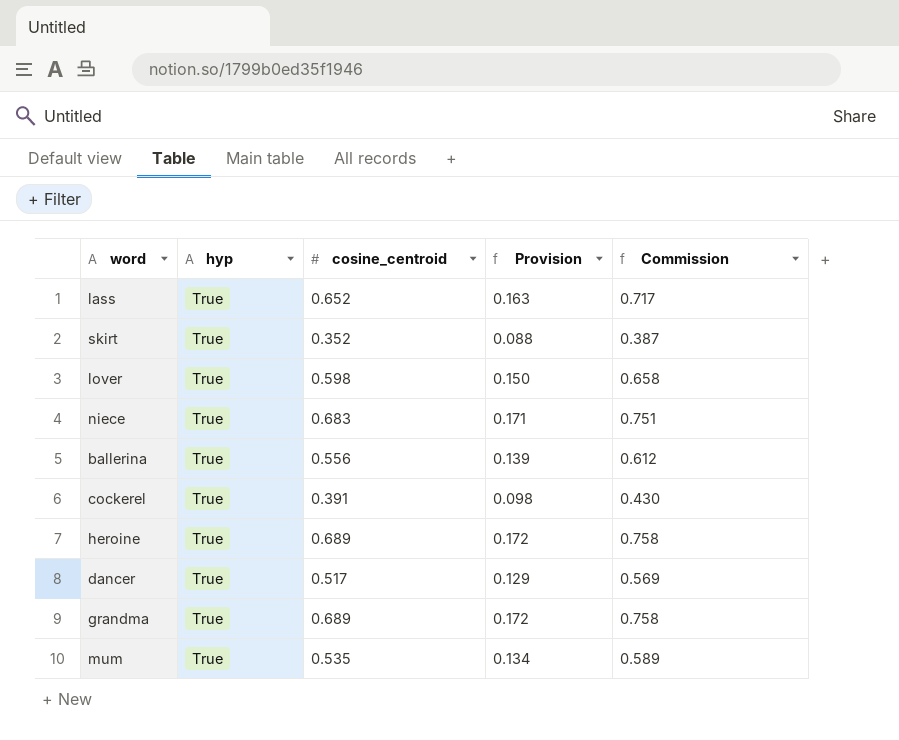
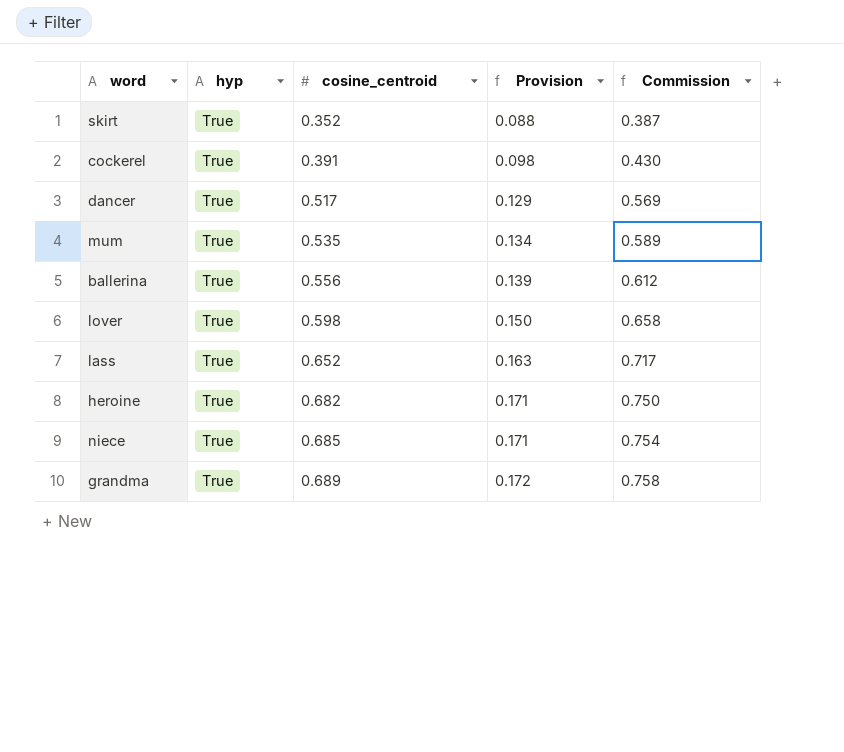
row order: none -> cosine_centroid ascending
heroine | cosine_centroid: 0.689 -> 0.682
heroine | Provision: 0.172 -> 0.171
heroine | Commission: 0.758 -> 0.750
niece | cosine_centroid: 0.683 -> 0.685
niece | Commission: 0.751 -> 0.754

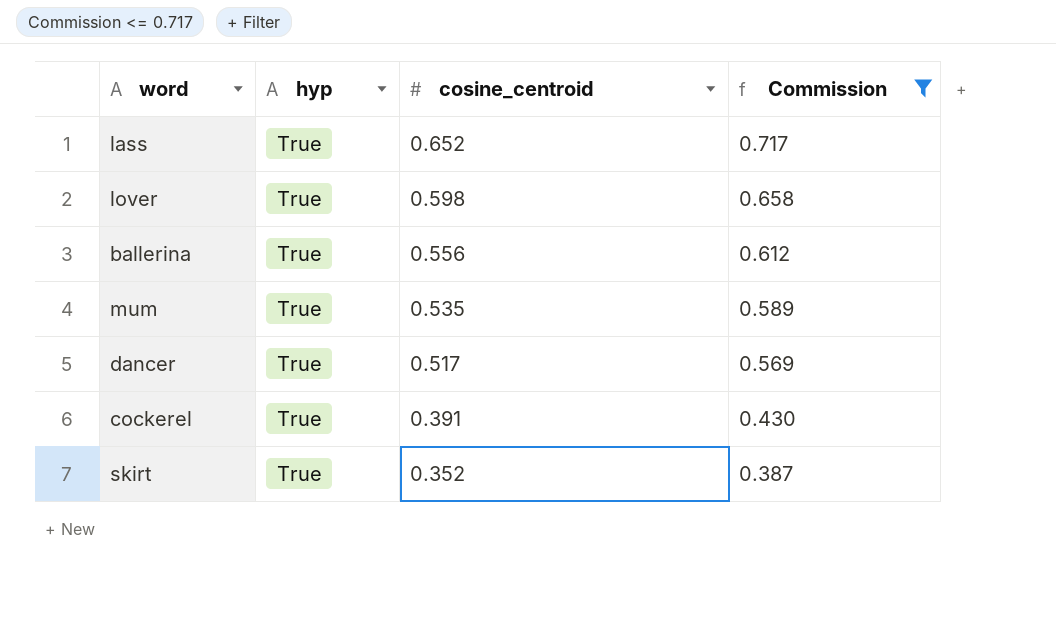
filter: none -> Commission <= 0.717
row order: cosine_centroid ascending -> cosine_centroid descending
column Provision | formula: [cosine_centroid] * 0.25 -> none

